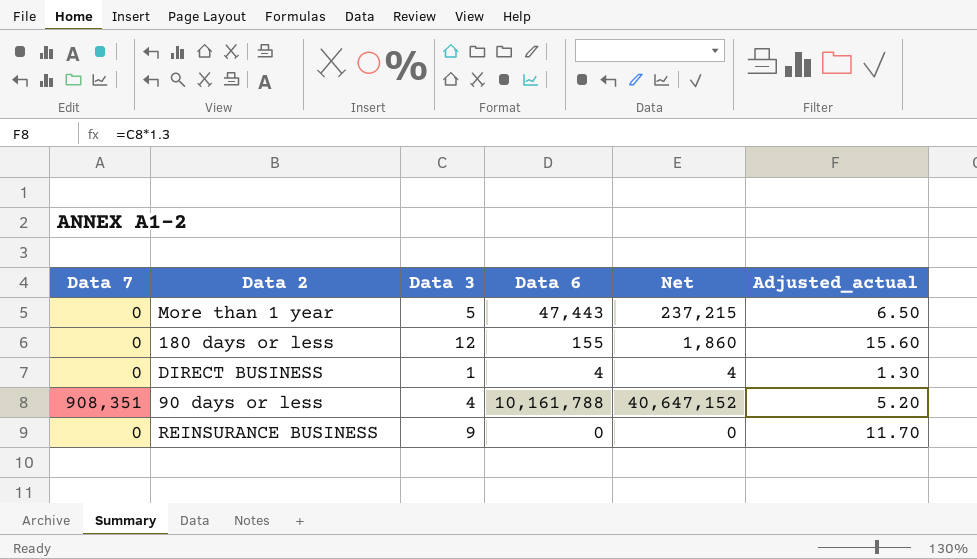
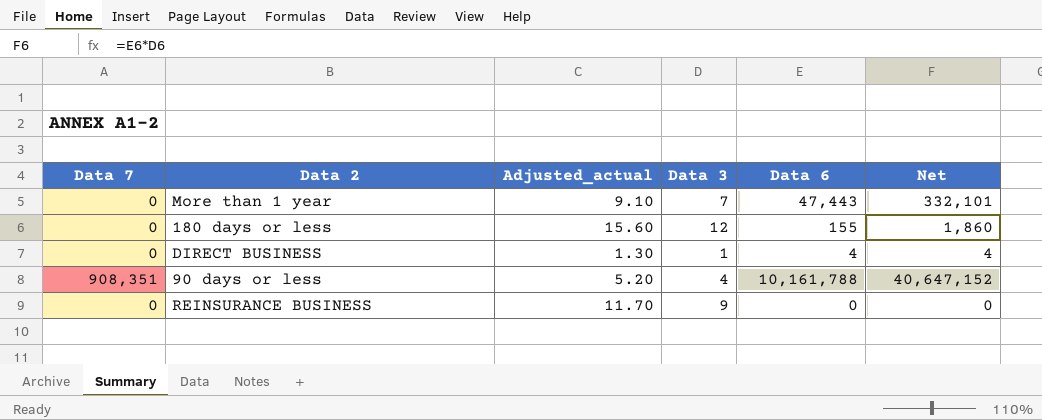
column Adjusted_actual | position: 6 -> 3
More than 1 year | Adjusted_actual: 6.50 -> 9.10
More than 1 year | Data 3: 5 -> 7
More than 1 year | Net: 237,215 -> 332,101

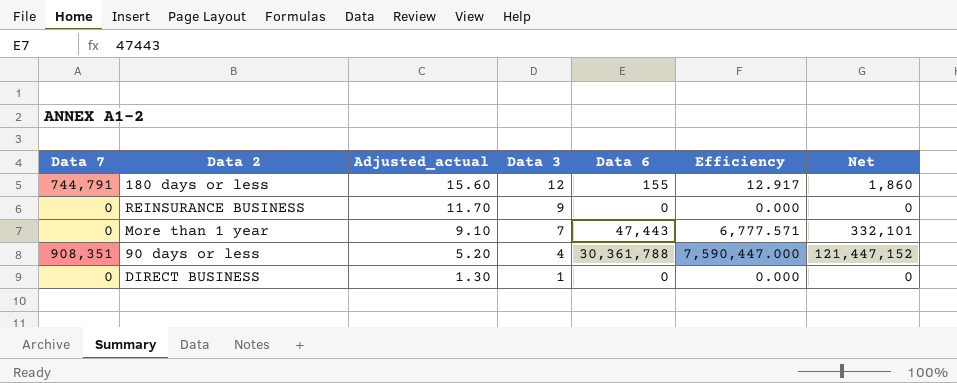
row order: none -> Adjusted_actual descending
column Efficiency | formula: none -> [Data 6] / [Data 3]
180 days or less | Data 7: 0 -> 744,791
90 days or less | Data 6: 10,161,788 -> 30,361,788
90 days or less | Net: 40,647,152 -> 121,447,152
DIRECT BUSINESS | Data 6: 4 -> 0
DIRECT BUSINESS | Net: 4 -> 0

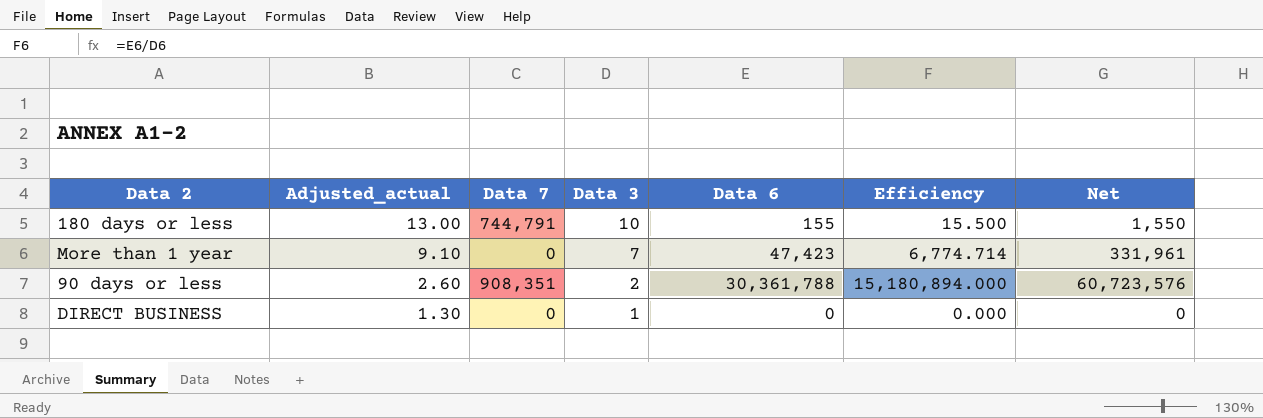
column Data 7 | position: 1 -> 3
row REINSURANCE BUSINESS: 0 | 11.70 | 9 | 0 | 0.000 | 0 -> none
180 days or less | Adjusted_actual: 15.60 -> 13.00
180 days or less | Data 3: 12 -> 10
180 days or less | Efficiency: 12.917 -> 15.500
180 days or less | Net: 1,860 -> 1,550
More than 1 year | Data 6: 47,443 -> 47,423
More than 1 year | Efficiency: 6,777.571 -> 6,774.714
More than 1 year | Net: 332,101 -> 331,961
90 days or less | Adjusted_actual: 5.20 -> 2.60
90 days or less | Data 3: 4 -> 2
90 days or less | Efficiency: 7,590,447.000 -> 15,180,894.000
90 days or less | Net: 121,447,152 -> 60,723,576

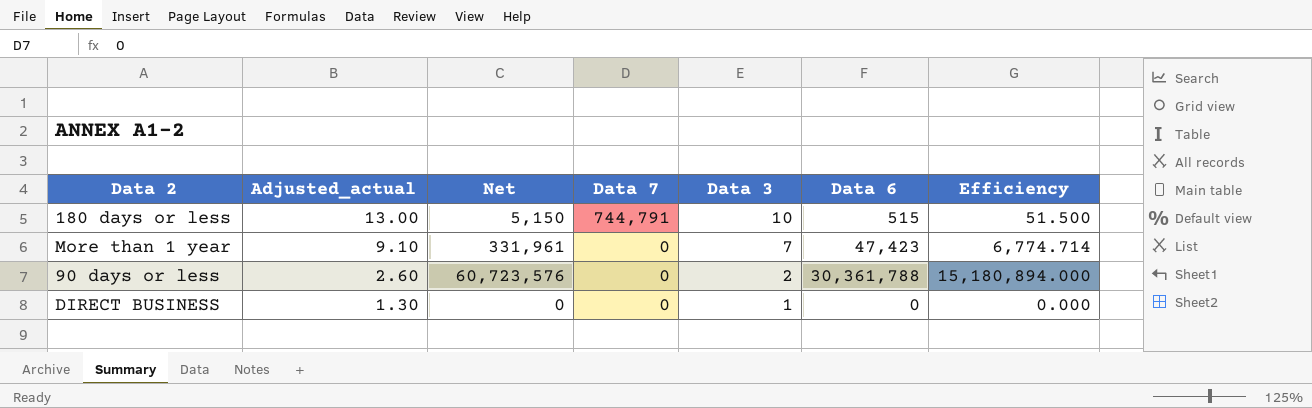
column Net | position: 7 -> 3
180 days or less | Net: 1,550 -> 5,150
180 days or less | Data 6: 155 -> 515
180 days or less | Efficiency: 15.500 -> 51.500
90 days or less | Data 7: 908,351 -> 0

